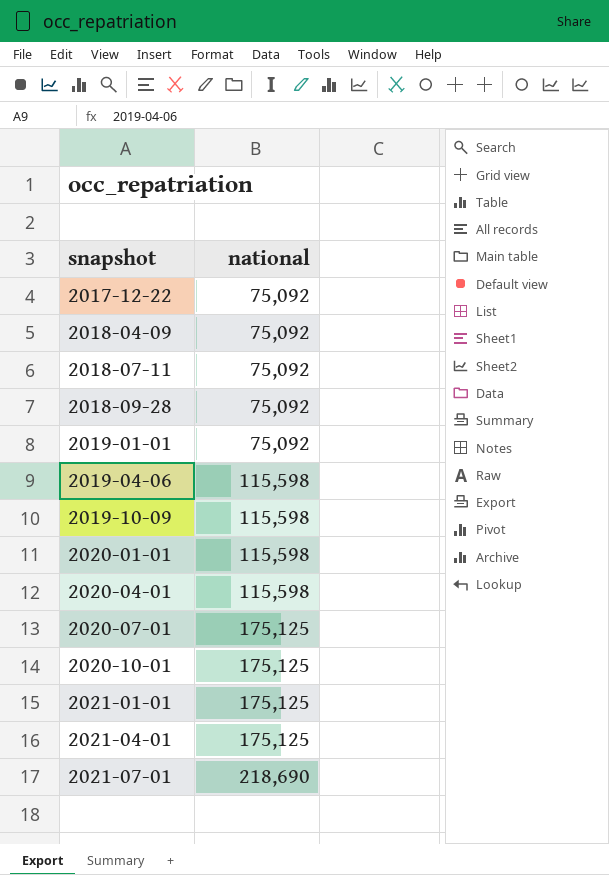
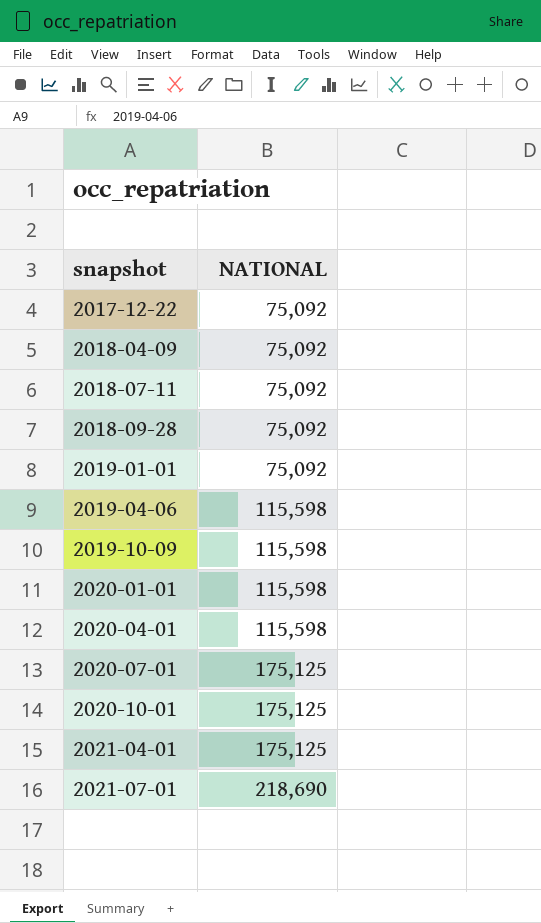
column name: national -> NATIONAL
row 2021-01-01: 175,125 -> none

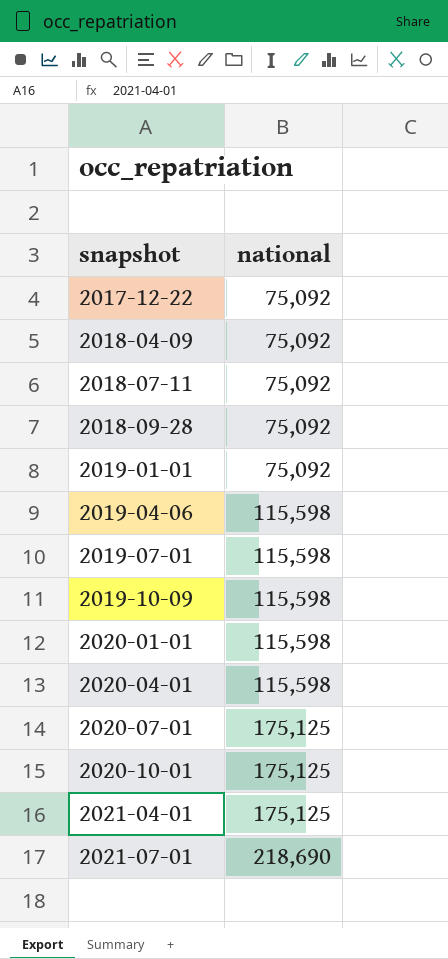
column name: NATIONAL -> national
row 2019-07-01: none -> 115,598

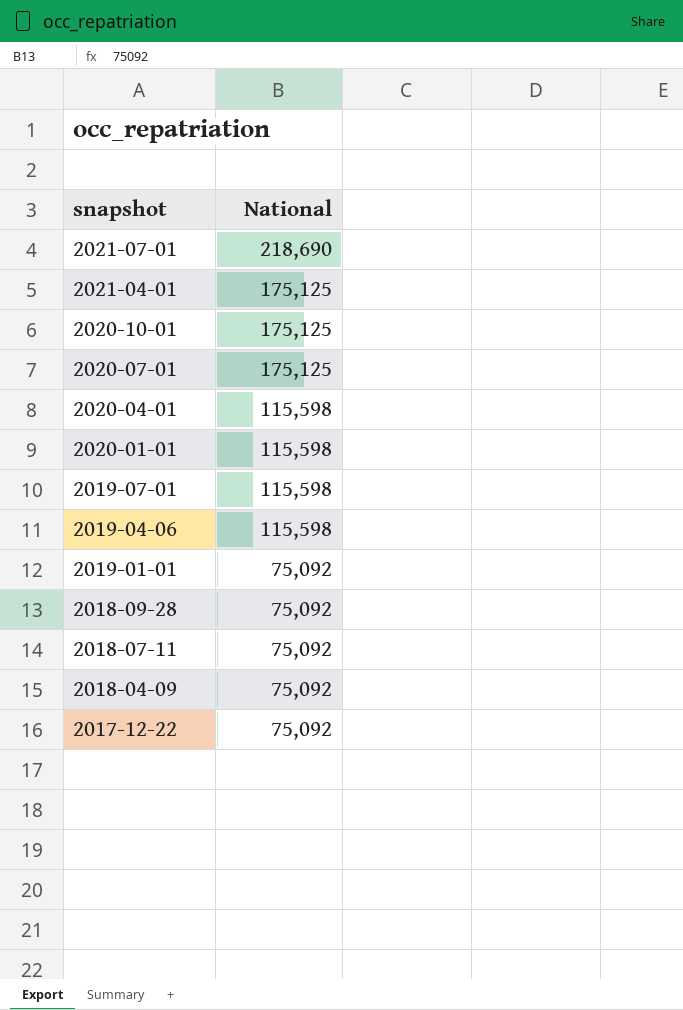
row order: snapshot ascending -> snapshot descending
column name: national -> National
row 2019-10-09: 115,598 -> none

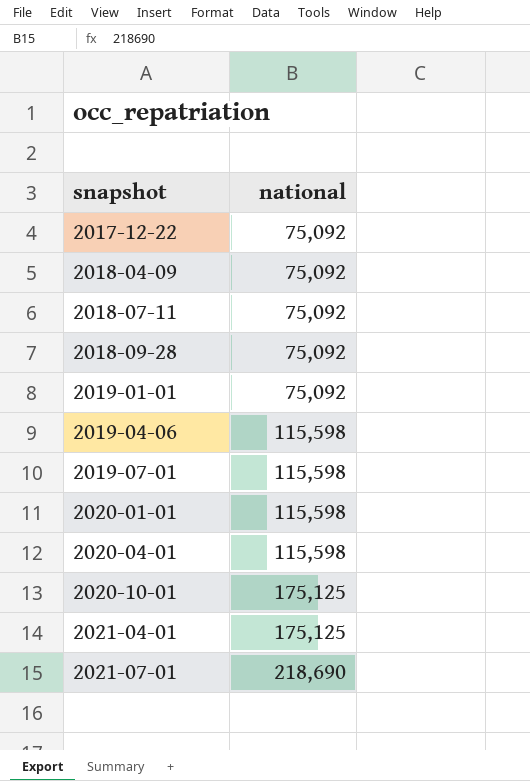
row order: snapshot descending -> snapshot ascending
column name: National -> national
row 2020-07-01: 175,125 -> none

